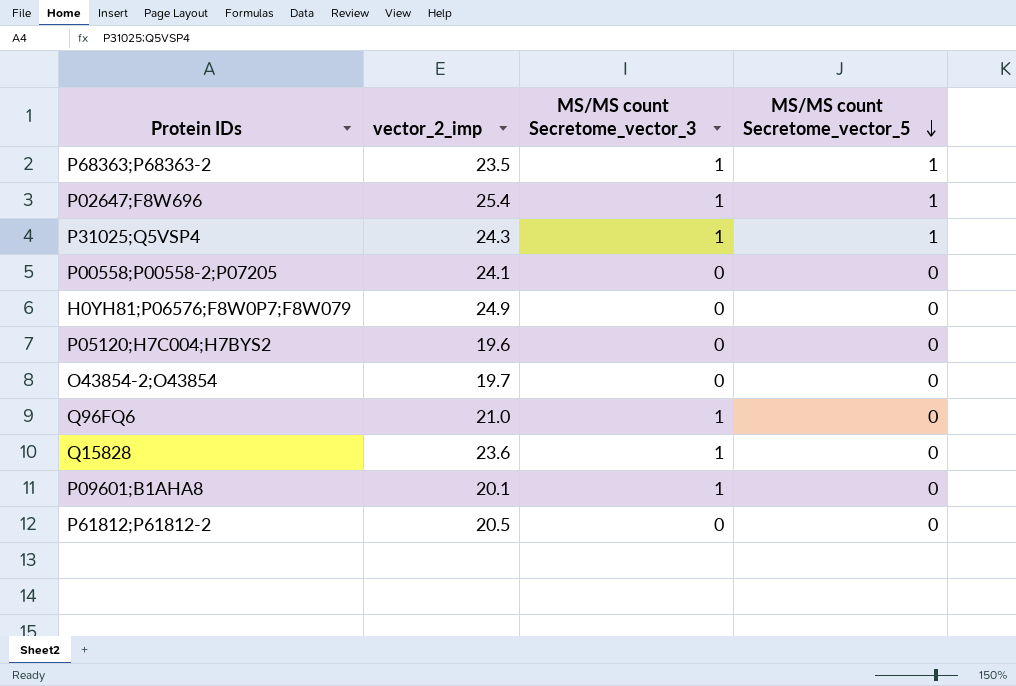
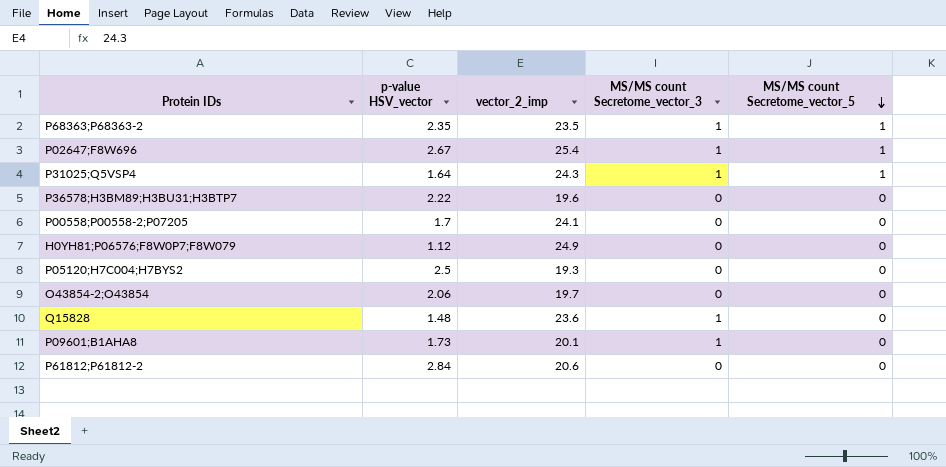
column p-value HSV_vector | position: none -> 2
row Q96FQ6: 21.0 | 1 | 0 -> none
row P36578;H3BM89;H3BU31;H3BTP7: none -> 2.22 | 19.6 | 0 | 0
P05120;H7C004;H7BYS2 | vector_2_imp: 19.6 -> 19.3
P61812;P61812-2 | vector_2_imp: 20.5 -> 20.6

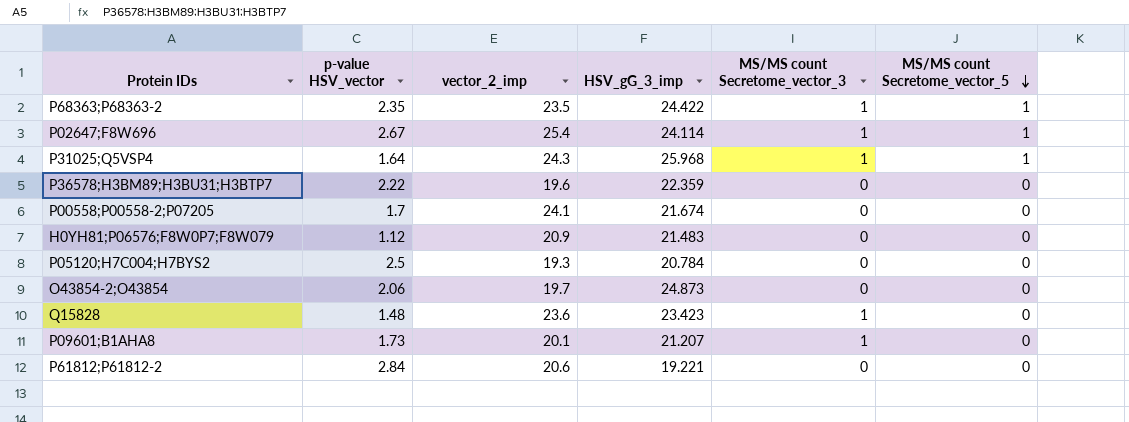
column HSV_gG_3_imp | position: none -> 4
H0YH81;P06576;F8W0P7;F8W079 | vector_2_imp: 24.9 -> 20.9

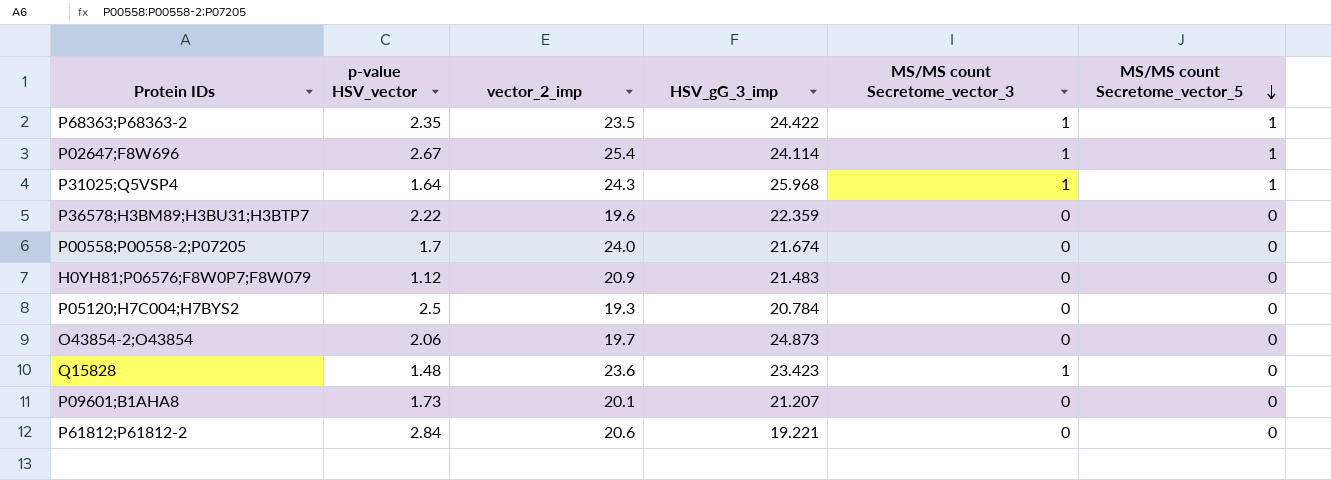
P00558;P00558-2;P07205 | vector_2_imp: 24.1 -> 24.0
P09601;B1AHA8 | MS/MS count Secretome_vector_3: 1 -> 0

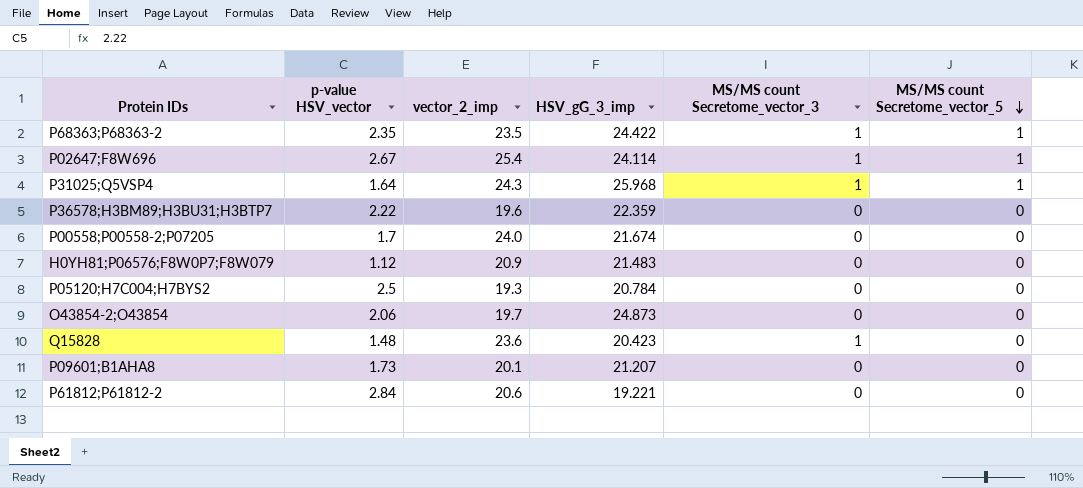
Q15828 | HSV_gG_3_imp: 23.423 -> 20.423

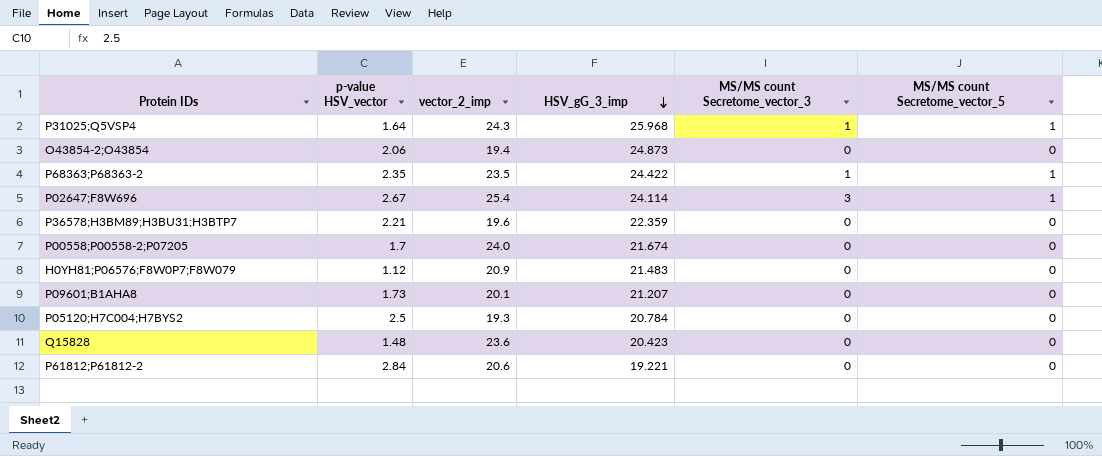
row order: MS/MS count Secretome_vector_5 descending -> HSV_gG_3_imp descending
O43854-2;O43854 | vector_2_imp: 19.7 -> 19.4
P02647;F8W696 | MS/MS count Secretome_vector_3: 1 -> 3
P36578;H3BM89;H3BU31;H3BTP7 | p-value HSV_vector: 2.22 -> 2.21
Q15828 | MS/MS count Secretome_vector_3: 1 -> 0

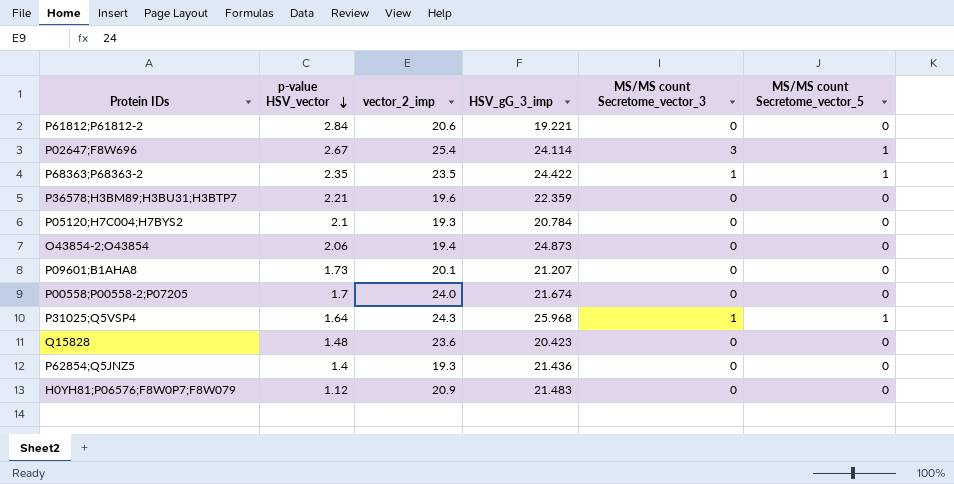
row order: HSV_gG_3_imp descending -> p-value HSV_vector descending
P05120;H7C004;H7BYS2 | p-value HSV_vector: 2.5 -> 2.1
row P62854;Q5JNZ5: none -> 1.4 | 19.3 | 21.436 | 0 | 0

